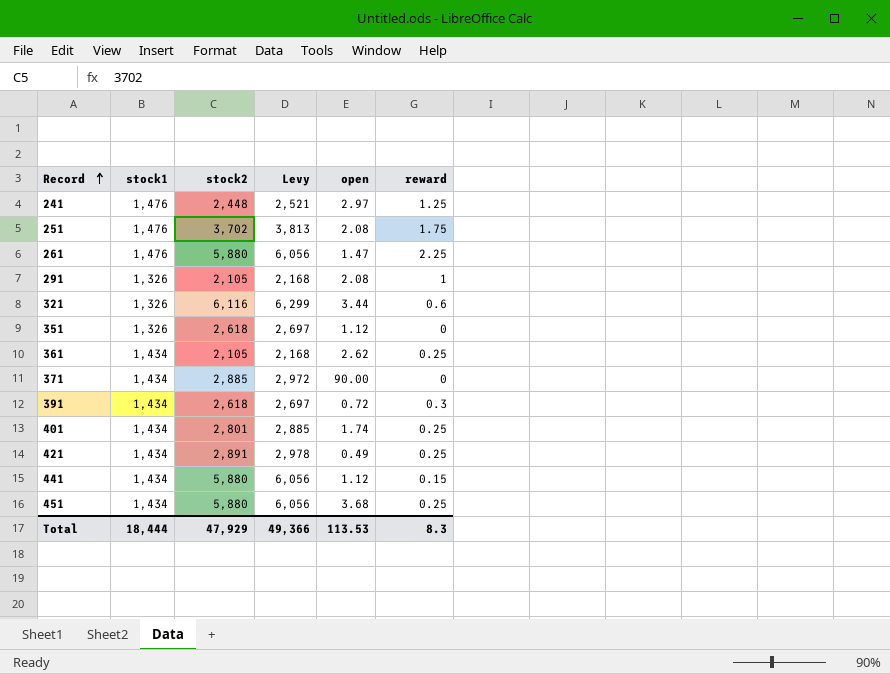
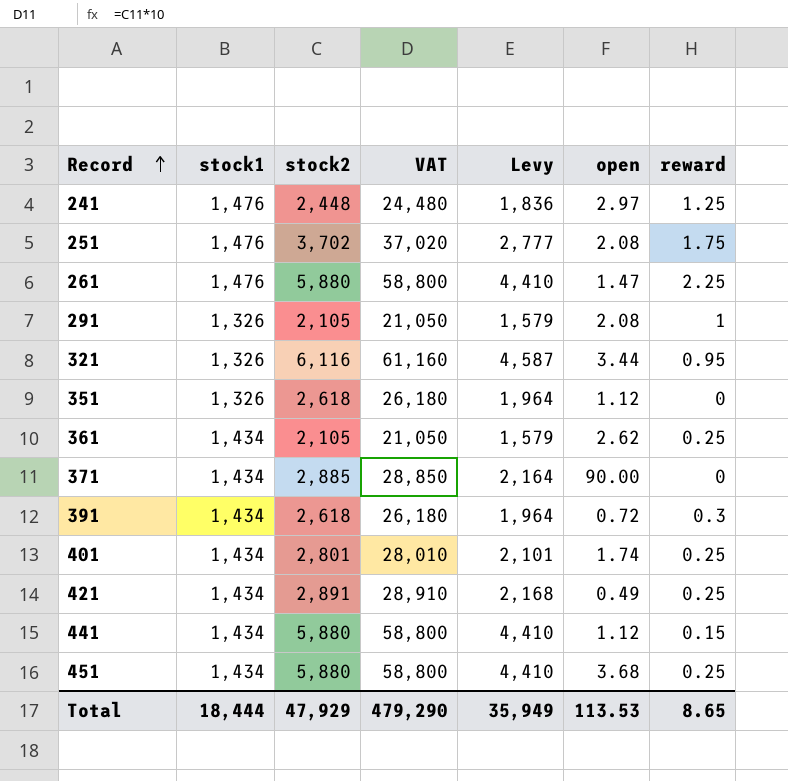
column VAT | formula: none -> [stock2] * 10
column Levy | formula: [stock2] * 1.03 -> [stock2] * 0.75
321 | reward: 0.6 -> 0.95
Total | Levy: 49,366 -> 35,949
Total | reward: 8.3 -> 8.65

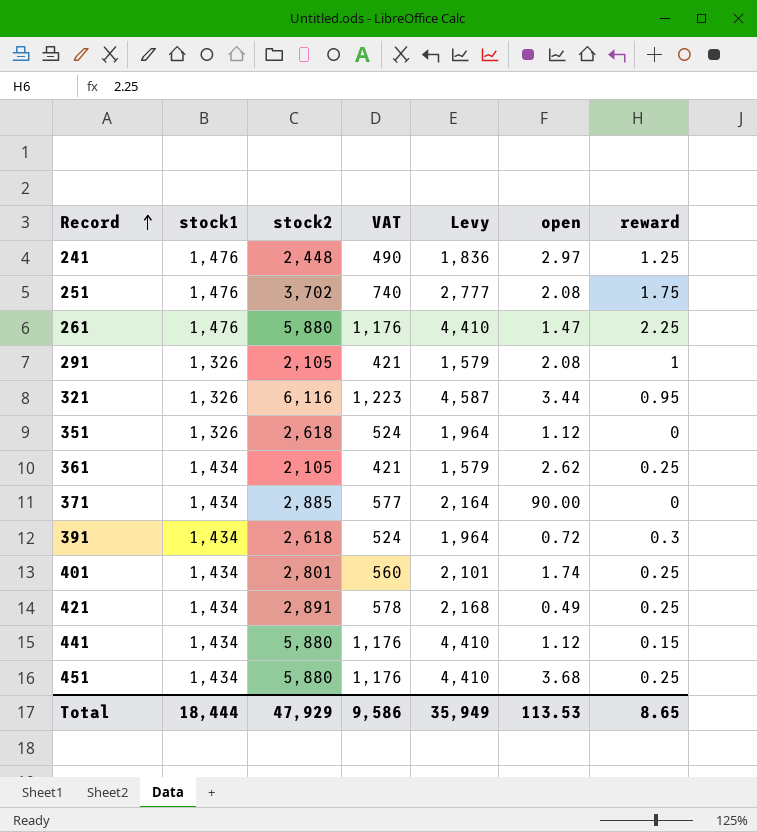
column VAT | formula: [stock2] * 10 -> [stock2] * 0.2
Total | VAT: 479,290 -> 9,586

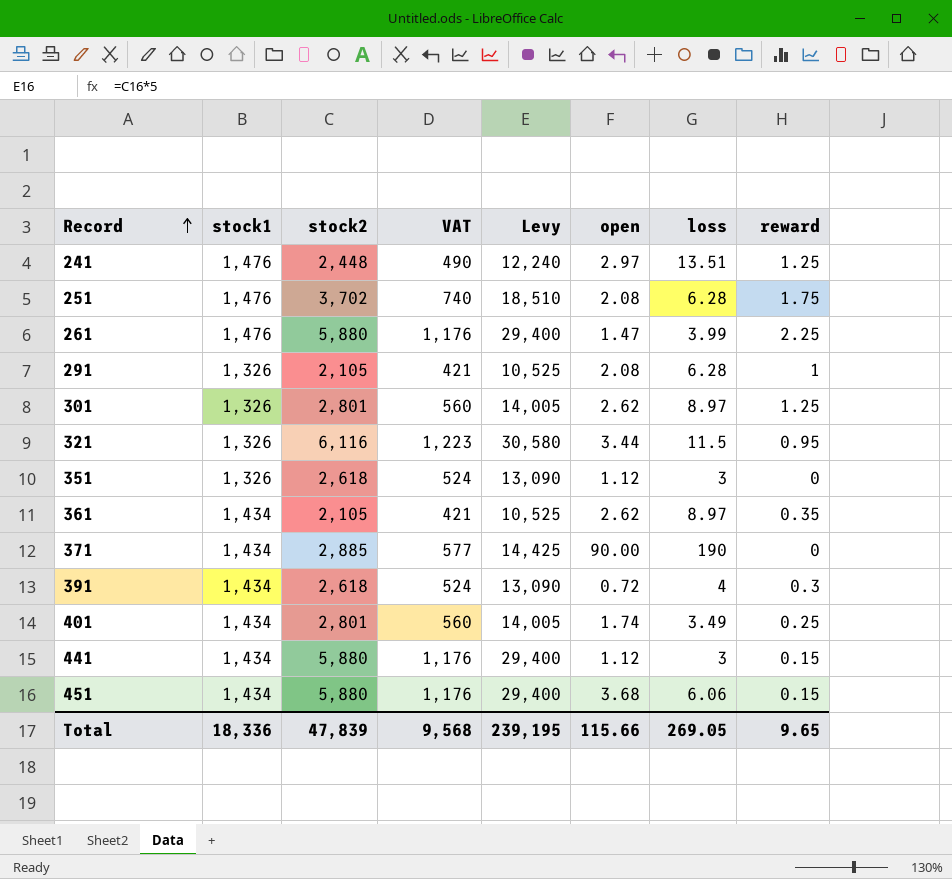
column Levy | formula: [stock2] * 0.75 -> [stock2] * 5
column loss | position: none -> 7
row 421: 1,434 | 2,891 | 578 | 2,168 | 0.49 | 0.25 -> none
row 301: none -> 1,326 | 2,801 | 560 | 14,005 | 2.62 | 8.97 | 1.25
361 | reward: 0.25 -> 0.35
451 | reward: 0.25 -> 0.15
Total | stock1: 18,444 -> 18,336
Total | stock2: 47,929 -> 47,839
Total | VAT: 9,586 -> 9,568
Total | Levy: 35,949 -> 239,195
Total | open: 113.53 -> 115.66
Total | reward: 8.65 -> 9.65

